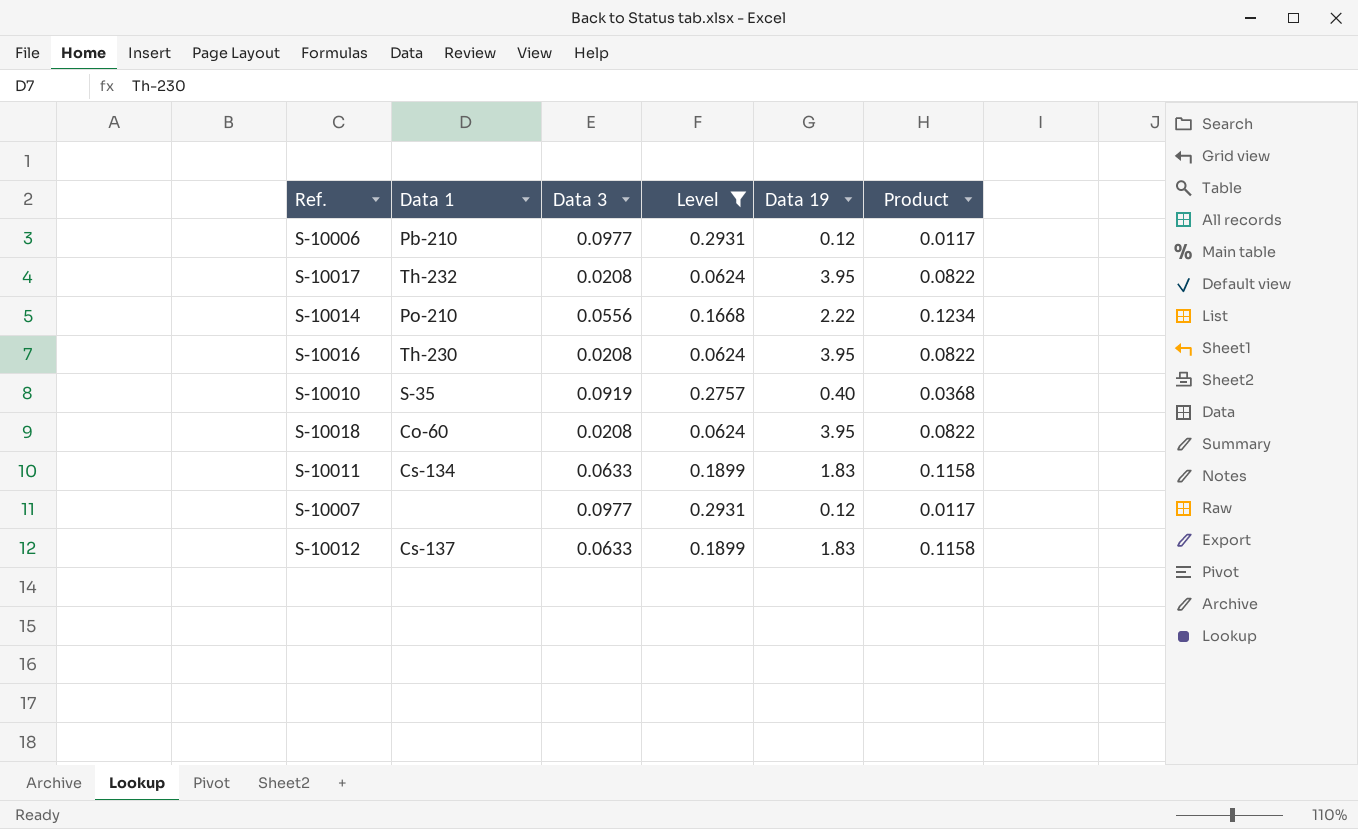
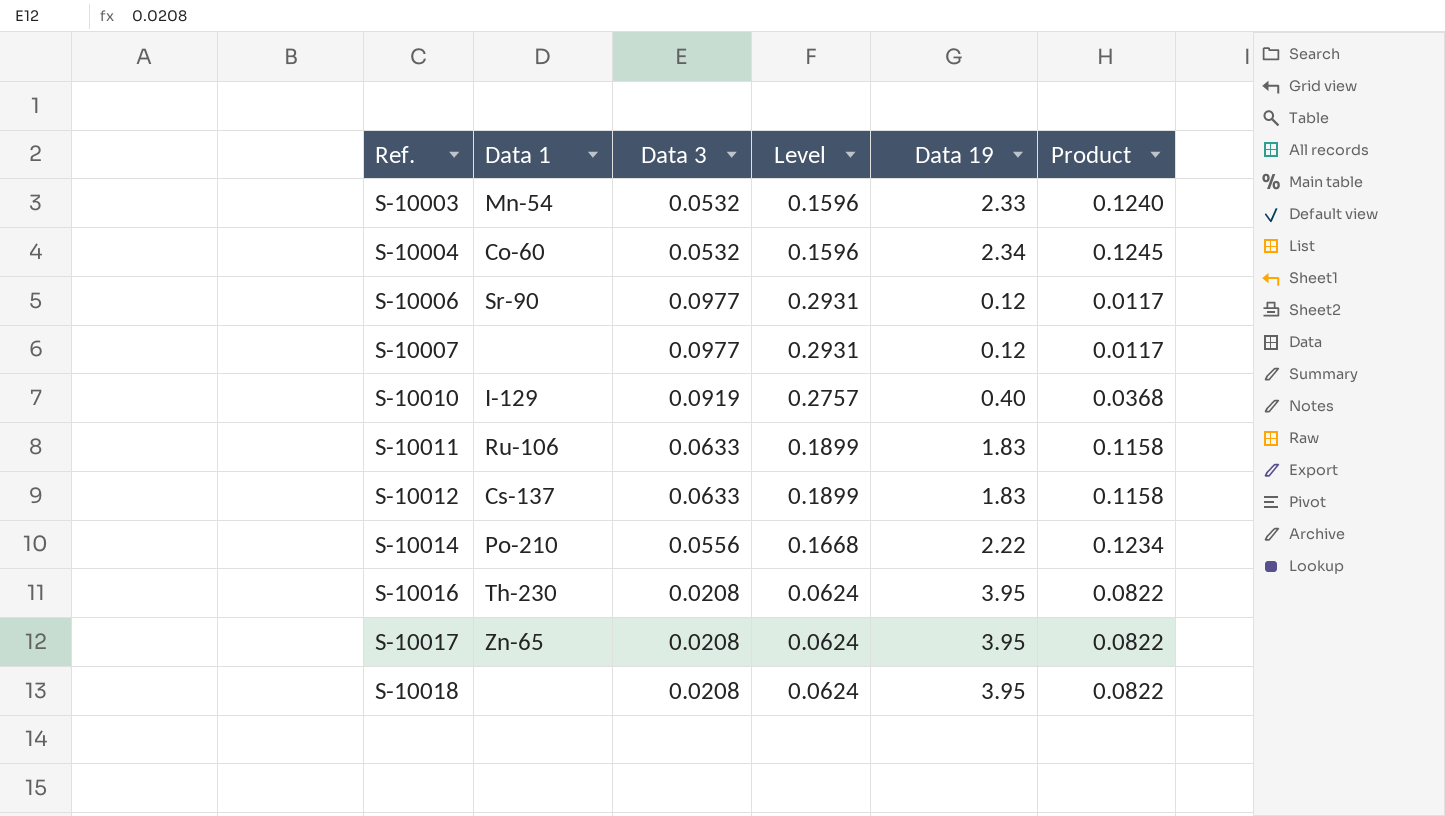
filter: Level != 0.1596 -> none
row order: none -> Ref. ascending
S-10006 | Data 1: Pb-210 -> Sr-90
S-10010 | Data 1: S-35 -> I-129
S-10011 | Data 1: Cs-134 -> Ru-106
S-10017 | Data 1: Th-232 -> Zn-65
S-10018 | Data 1: Co-60 -> none

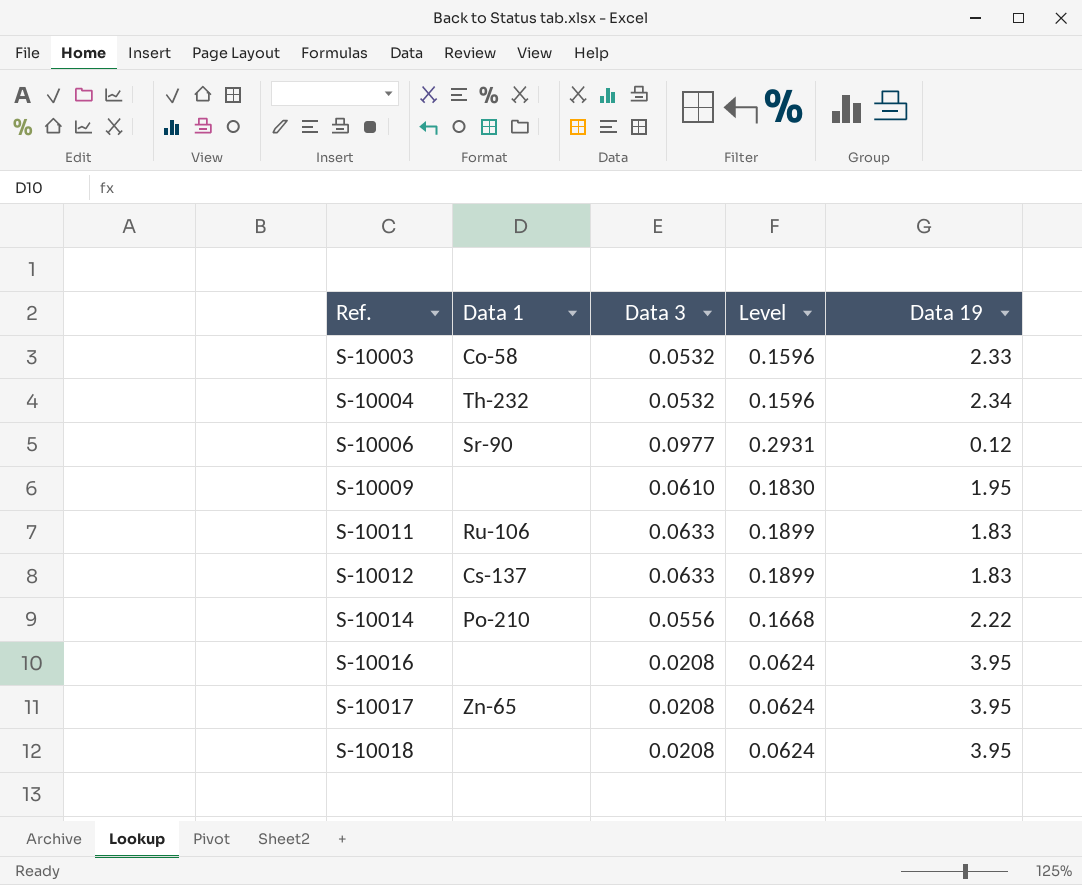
column Product | formula: [Data 3] * [Data 19] -> none
row S-10007: none | 0.0977 | 0.2931 | 0.12 | 0.0117 -> none
row S-10010: I-129 | 0.0919 | 0.2757 | 0.40 | 0.0368 -> none
S-10003 | Data 1: Mn-54 -> Co-58
S-10004 | Data 1: Co-60 -> Th-232
row S-10009: none -> none | 0.0610 | 0.1830 | 1.95
S-10016 | Data 1: Th-230 -> none

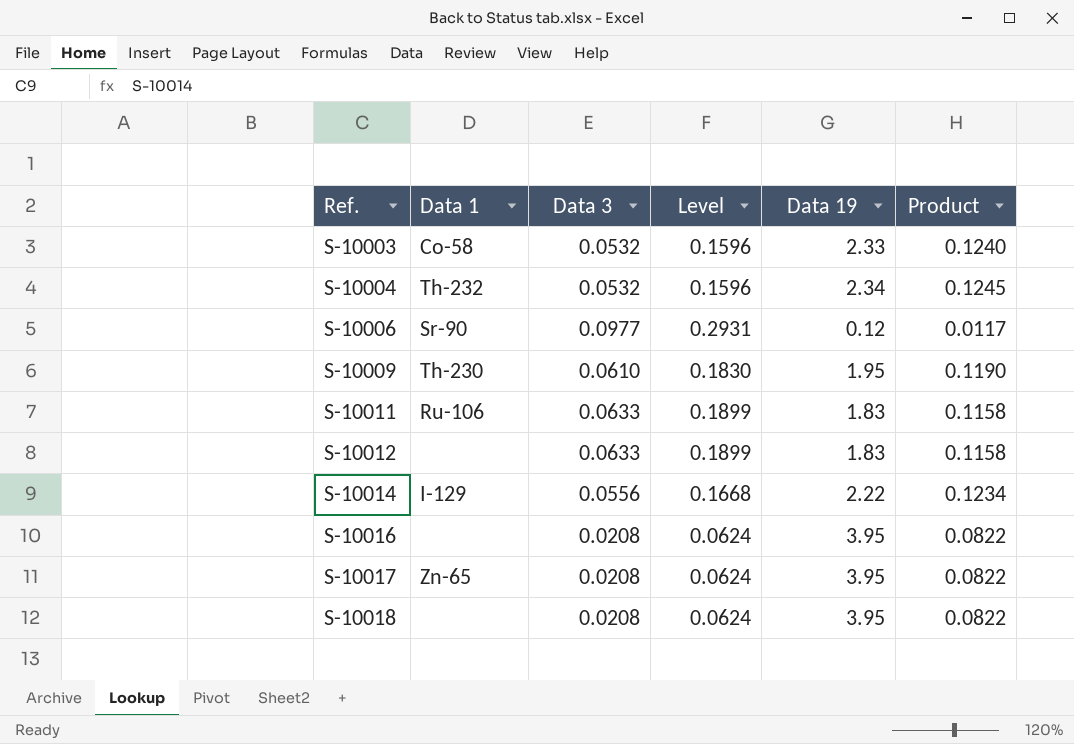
column Product | formula: none -> [Data 3] * [Data 19]
S-10009 | Data 1: none -> Th-230
S-10012 | Data 1: Cs-137 -> none
S-10014 | Data 1: Po-210 -> I-129

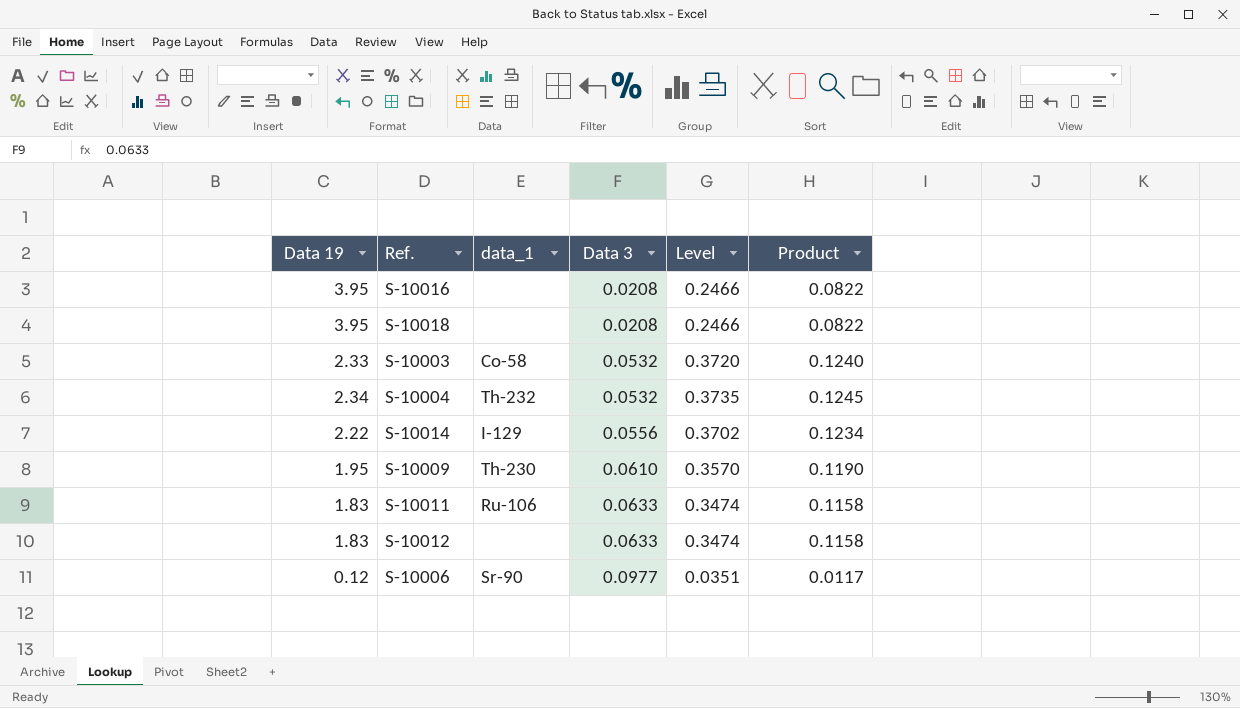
row order: Ref. ascending -> Data 3 ascending
column Data 19 | position: 5 -> 1
column name: Data 1 -> data_1
column Level | formula: [Data 3] * 3 -> [Product] * 3
row S-10017: Zn-65 | 0.0208 | 0.0624 | 3.95 | 0.0822 -> none

